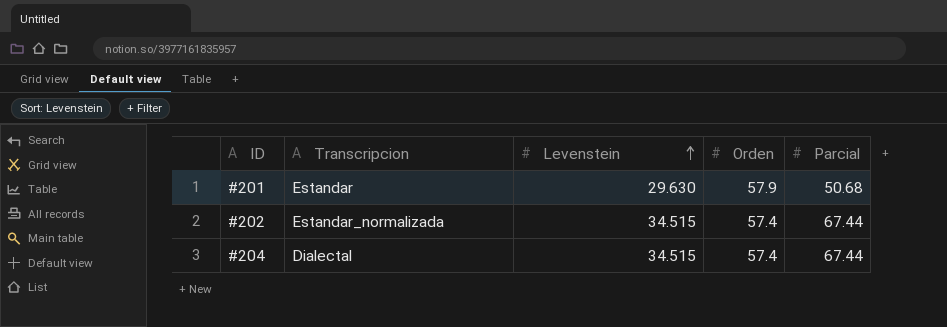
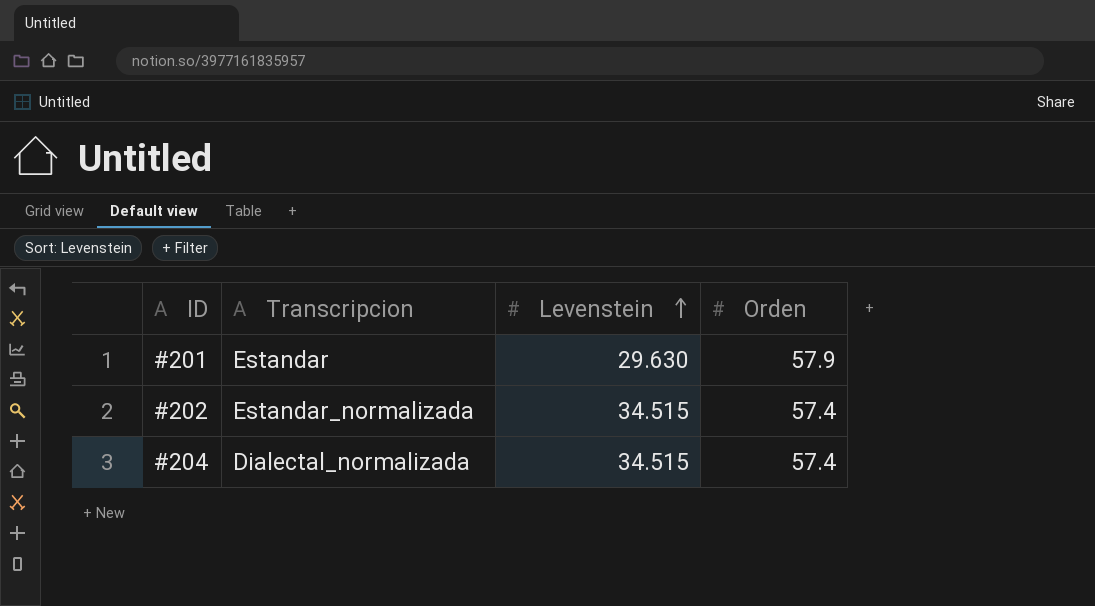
column Parcial | position: 5 -> none
#204 | Transcripcion: Dialectal -> Dialectal_normalizada

